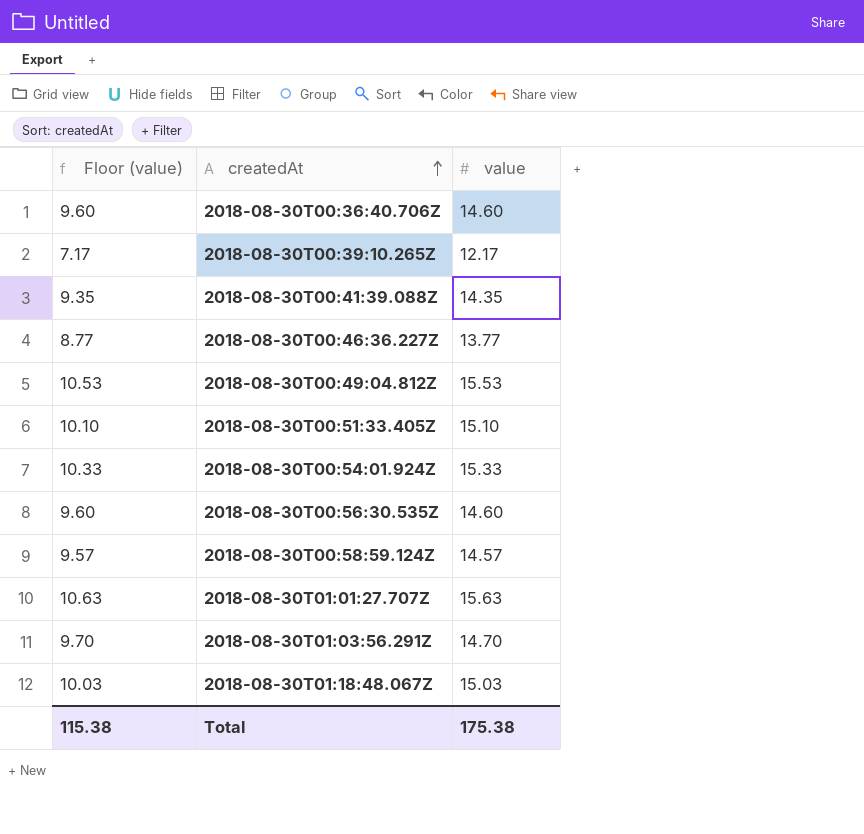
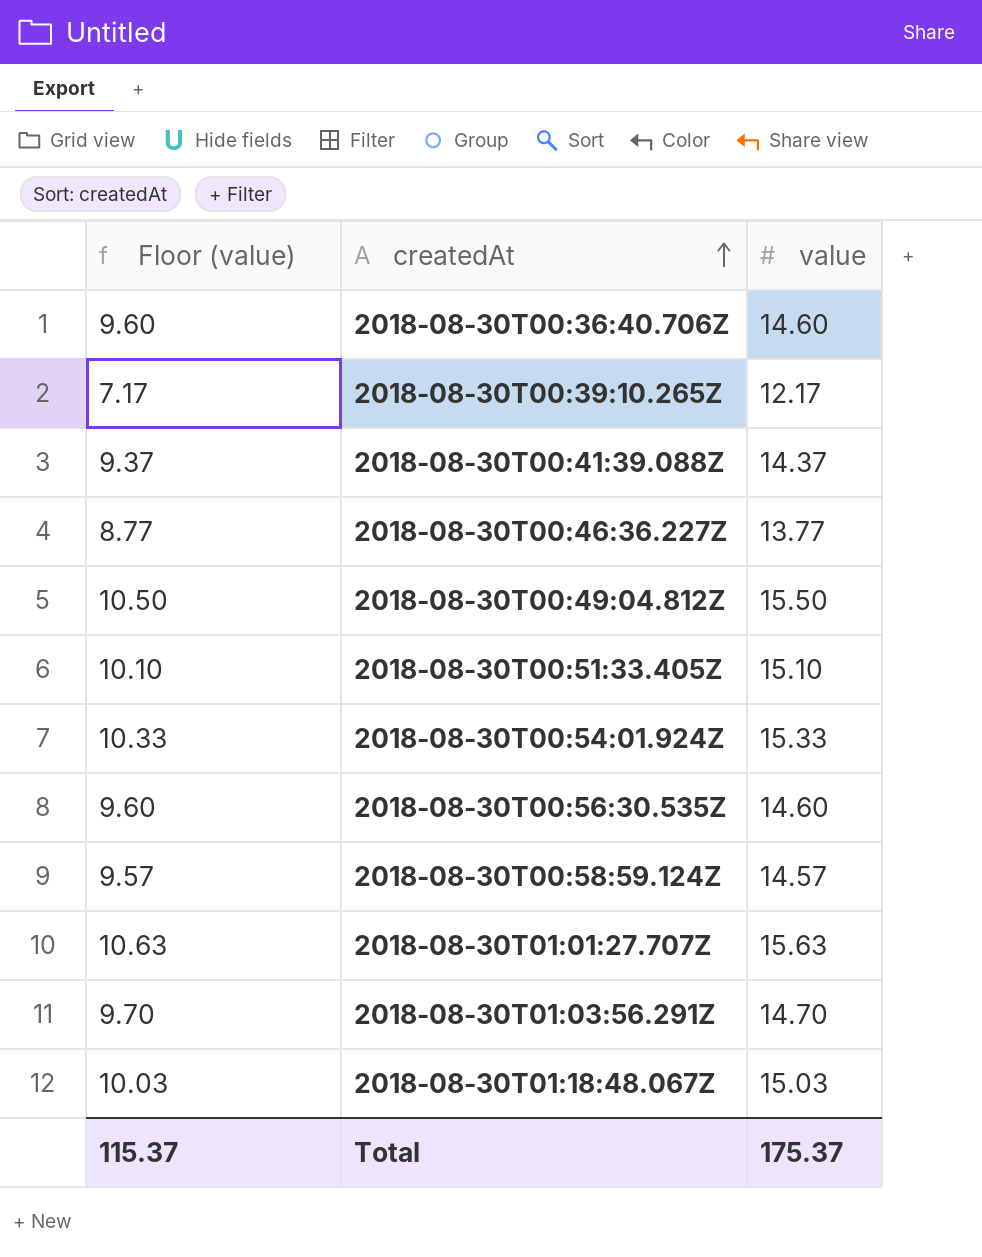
2018-08-30T00:41:39.088Z | Floor (value): 9.35 -> 9.37
2018-08-30T00:41:39.088Z | value: 14.35 -> 14.37
2018-08-30T00:49:04.812Z | Floor (value): 10.53 -> 10.50
2018-08-30T00:49:04.812Z | value: 15.53 -> 15.50
Total | Floor (value): 115.38 -> 115.37
Total | value: 175.38 -> 175.37

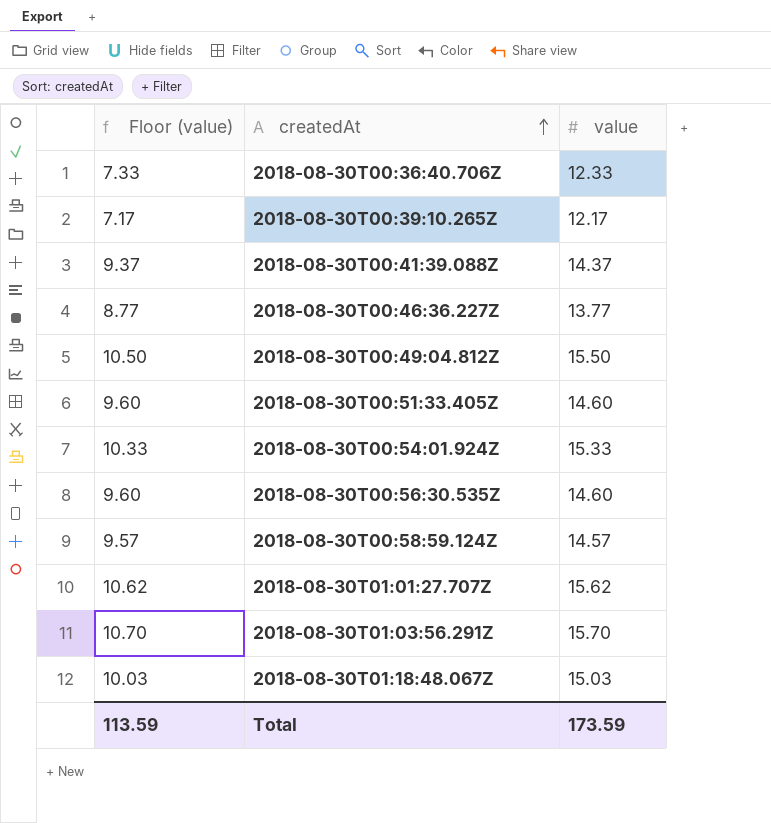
2018-08-30T00:36:40.706Z | Floor (value): 9.60 -> 7.33
2018-08-30T00:36:40.706Z | value: 14.60 -> 12.33
2018-08-30T00:51:33.405Z | Floor (value): 10.10 -> 9.60
2018-08-30T00:51:33.405Z | value: 15.10 -> 14.60
2018-08-30T01:01:27.707Z | Floor (value): 10.63 -> 10.62
2018-08-30T01:01:27.707Z | value: 15.63 -> 15.62
2018-08-30T01:03:56.291Z | Floor (value): 9.70 -> 10.70
2018-08-30T01:03:56.291Z | value: 14.70 -> 15.70
Total | Floor (value): 115.37 -> 113.59
Total | value: 175.37 -> 173.59

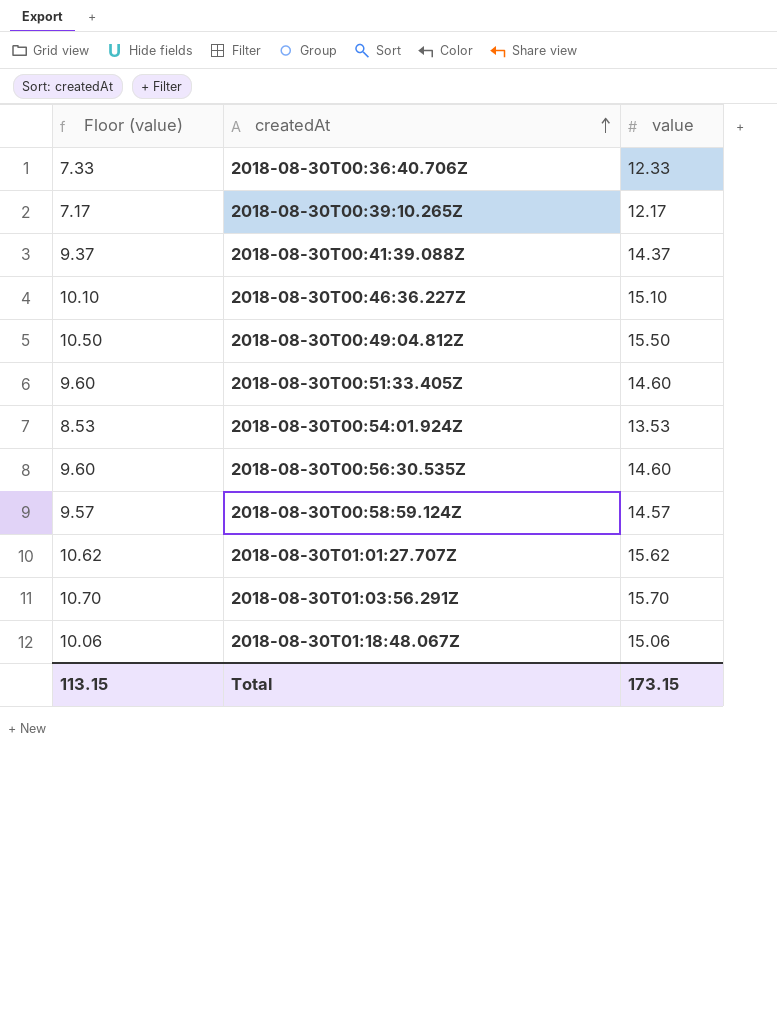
2018-08-30T00:46:36.227Z | Floor (value): 8.77 -> 10.10
2018-08-30T00:46:36.227Z | value: 13.77 -> 15.10
2018-08-30T00:54:01.924Z | Floor (value): 10.33 -> 8.53
2018-08-30T00:54:01.924Z | value: 15.33 -> 13.53
2018-08-30T01:18:48.067Z | Floor (value): 10.03 -> 10.06
2018-08-30T01:18:48.067Z | value: 15.03 -> 15.06
Total | Floor (value): 113.59 -> 113.15
Total | value: 173.59 -> 173.15

